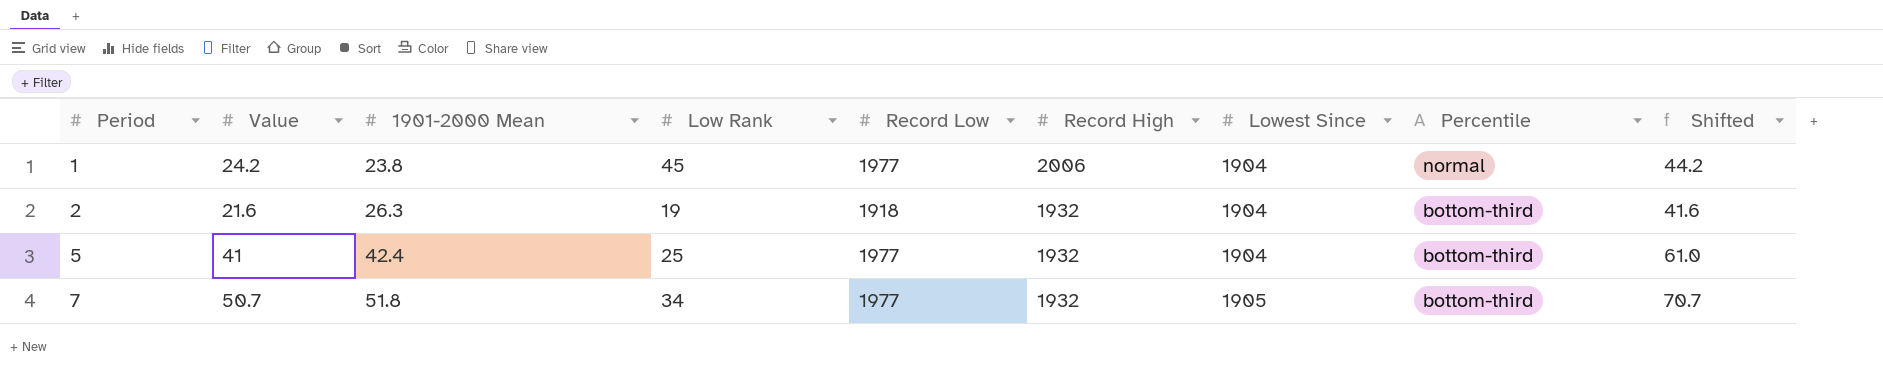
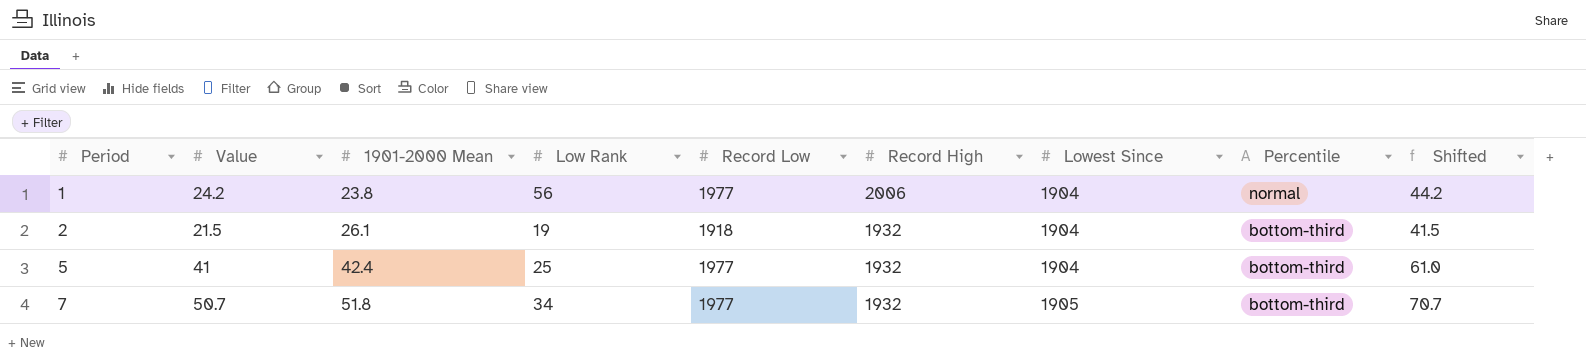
1 | Low Rank: 45 -> 56
2 | Value: 21.6 -> 21.5
2 | 1901-2000 Mean: 26.3 -> 26.1
2 | Shifted: 41.6 -> 41.5

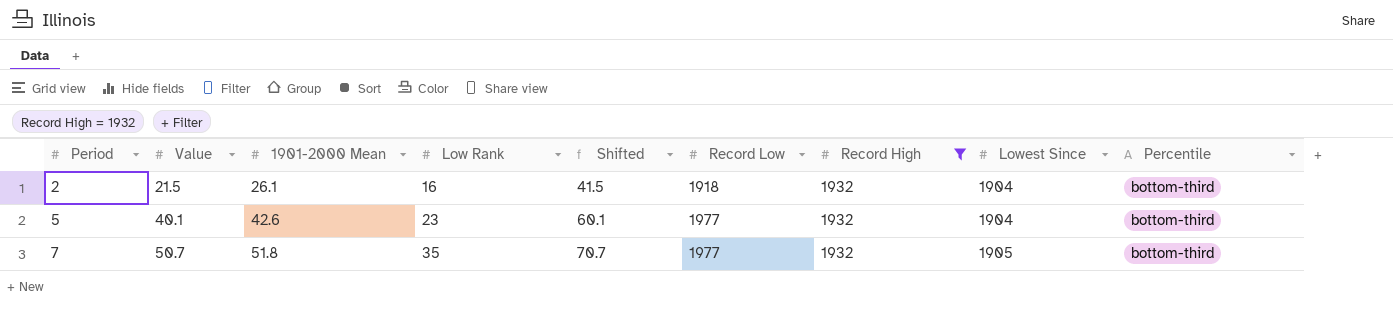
filter: none -> Record High = 1932
column Shifted | position: 9 -> 5
2 | Low Rank: 19 -> 16
5 | Value: 41 -> 40.1
5 | 1901-2000 Mean: 42.4 -> 42.6
5 | Low Rank: 25 -> 23
5 | Shifted: 61.0 -> 60.1
7 | Low Rank: 34 -> 35

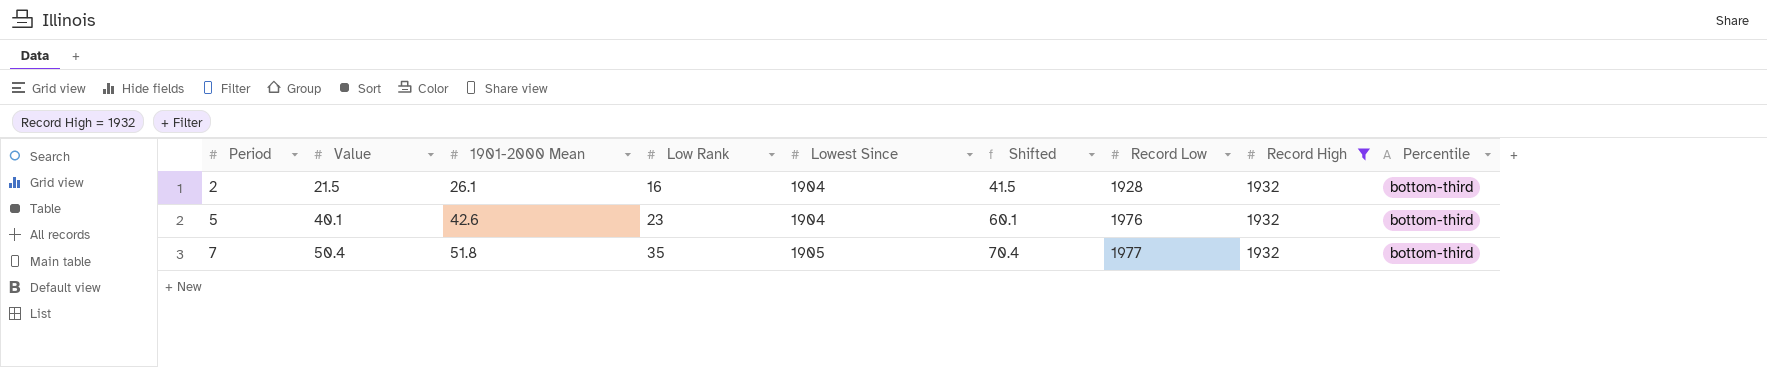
column Lowest Since | position: 8 -> 5
2 | Record Low: 1918 -> 1928
5 | Record Low: 1977 -> 1976
7 | Value: 50.7 -> 50.4
7 | Shifted: 70.7 -> 70.4

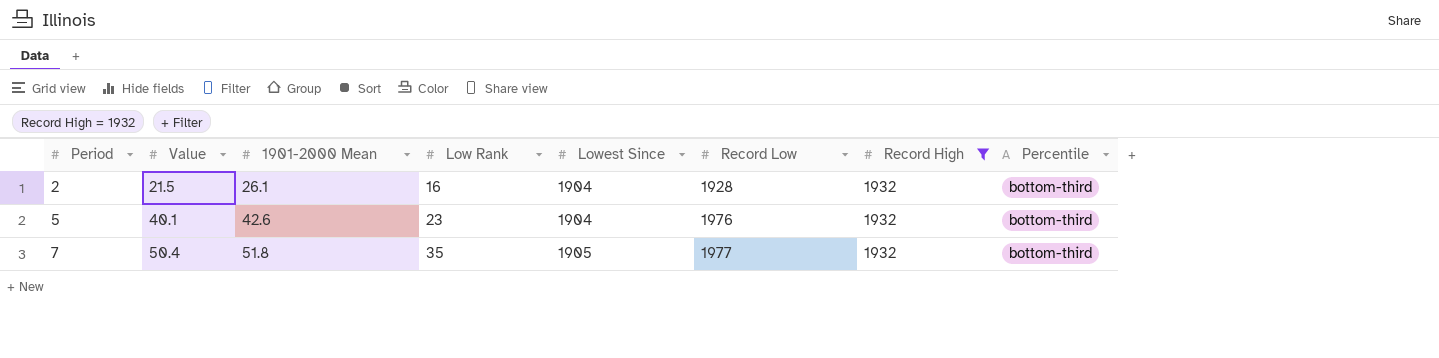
column Shifted | formula: [Value] + 20 -> none

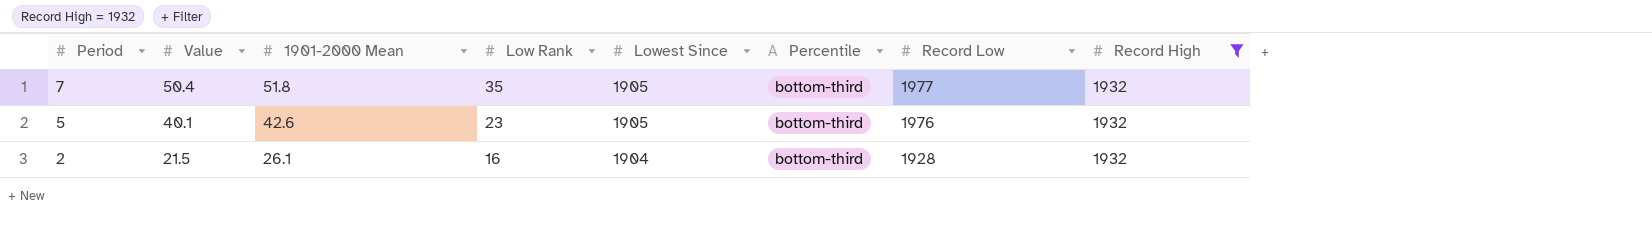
row order: Period ascending -> Period descending
column Percentile | position: 8 -> 6
5 | Lowest Since: 1904 -> 1905

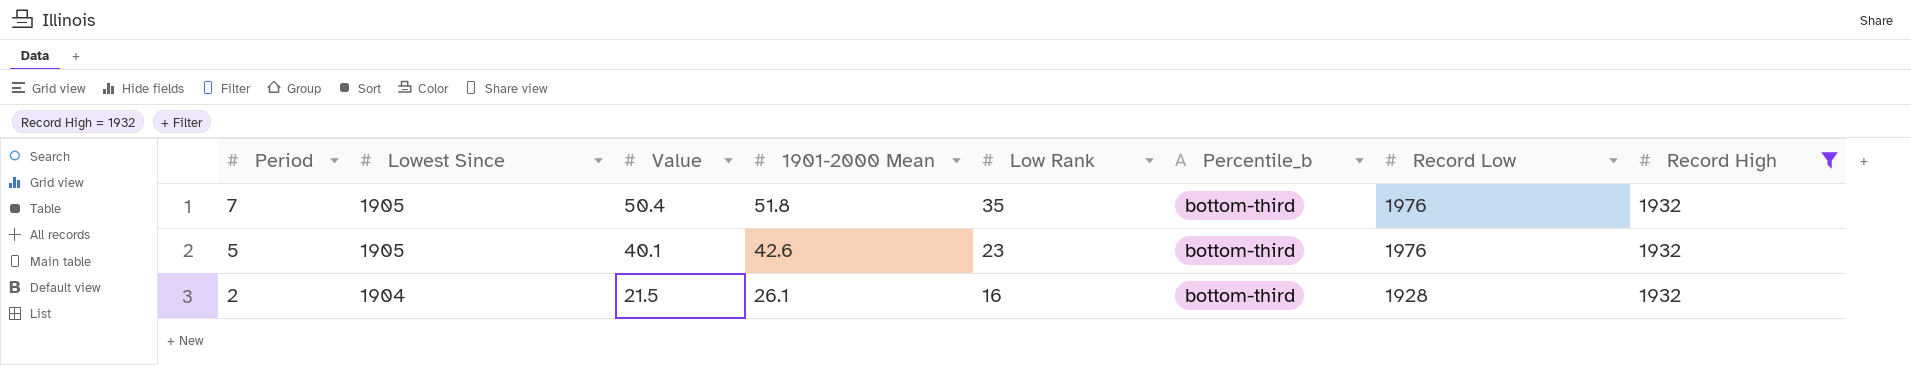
column Lowest Since | position: 5 -> 2
column name: Percentile -> Percentile_b
7 | Record Low: 1977 -> 1976

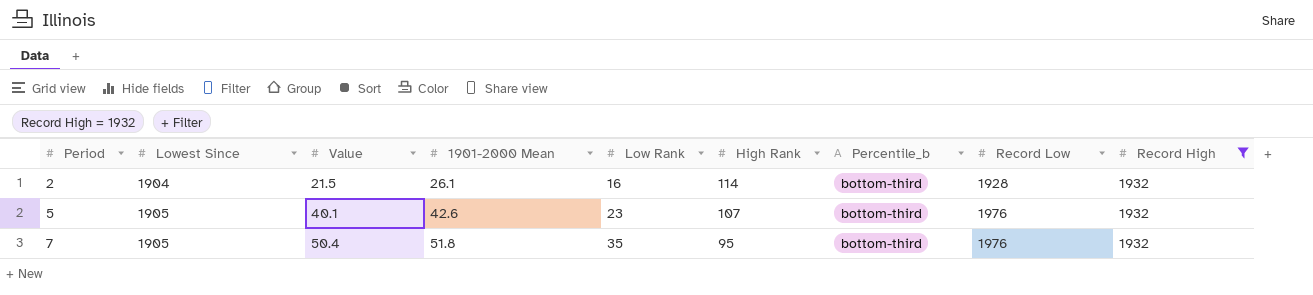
row order: Period descending -> Period ascending
column High Rank | position: none -> 6

